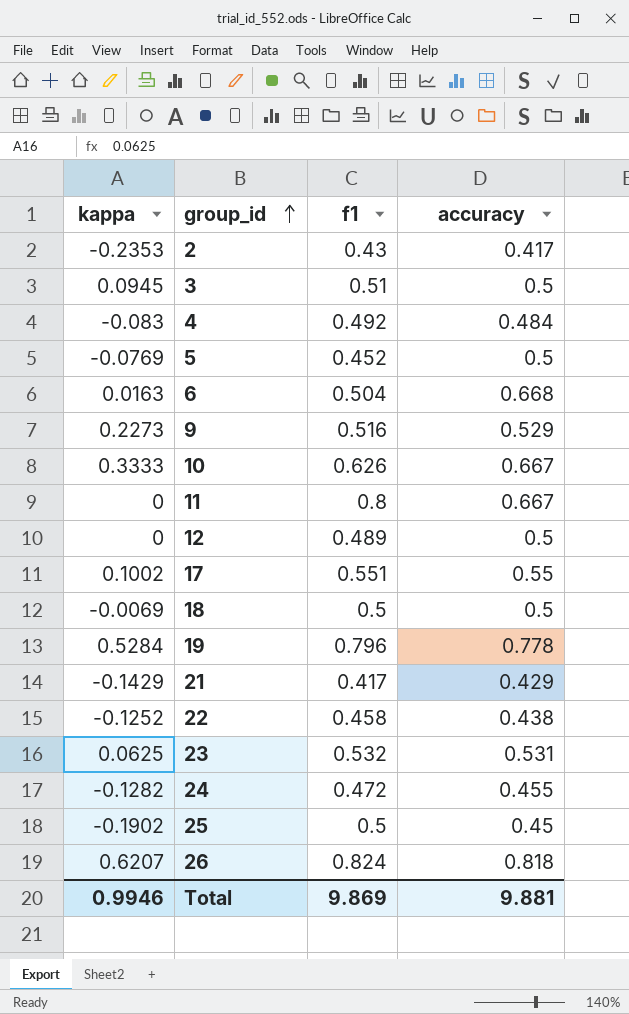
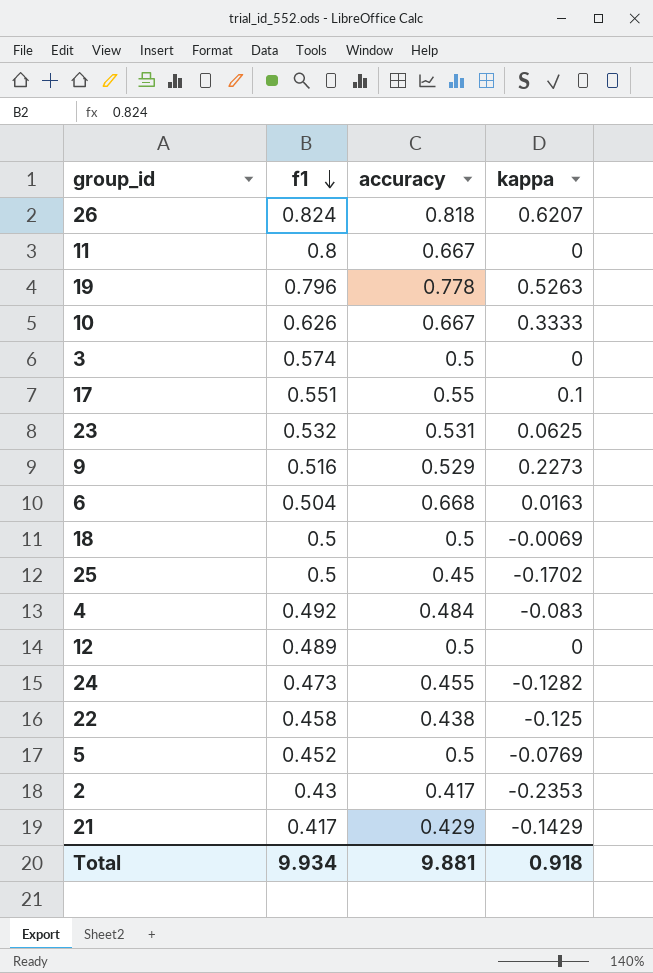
row order: group_id ascending -> f1 descending
column kappa | position: 1 -> 4
19 | kappa: 0.5284 -> 0.5263
3 | f1: 0.51 -> 0.574
3 | kappa: 0.0945 -> 0
17 | kappa: 0.1002 -> 0.1
25 | kappa: -0.1902 -> -0.1702
24 | f1: 0.472 -> 0.473
22 | kappa: -0.1252 -> -0.125
Total | f1: 9.869 -> 9.934
Total | kappa: 0.9946 -> 0.918

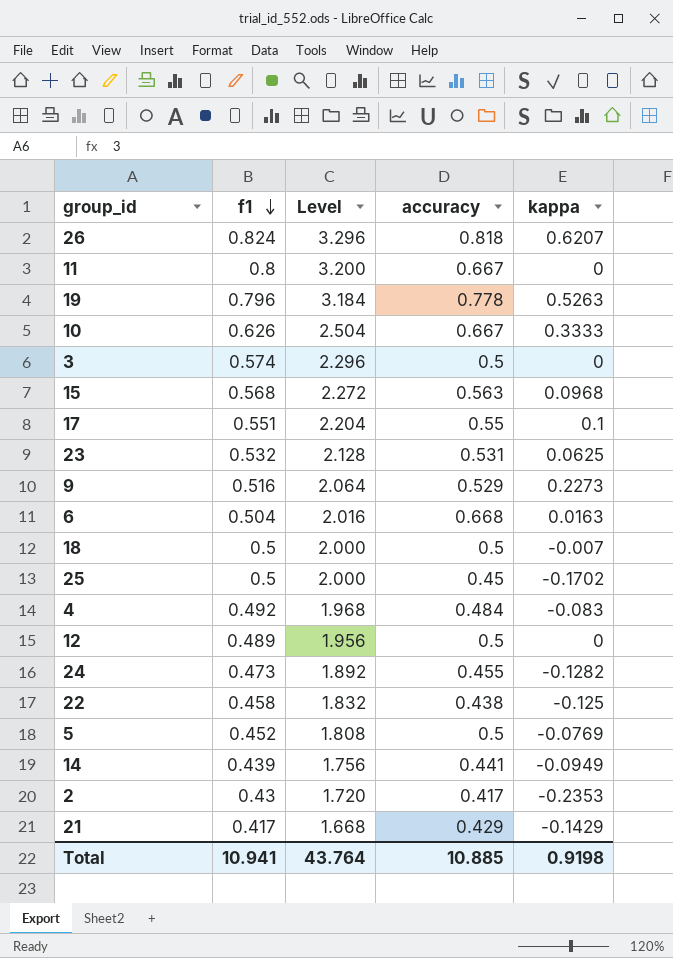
column Level | formula: none -> [f1] * 4
row 15: none -> 0.568 | 2.272 | 0.563 | 0.0968
18 | kappa: -0.0069 -> -0.007
row 14: none -> 0.439 | 1.756 | 0.441 | -0.0949
Total | f1: 9.934 -> 10.941
Total | accuracy: 9.881 -> 10.885
Total | kappa: 0.918 -> 0.9198

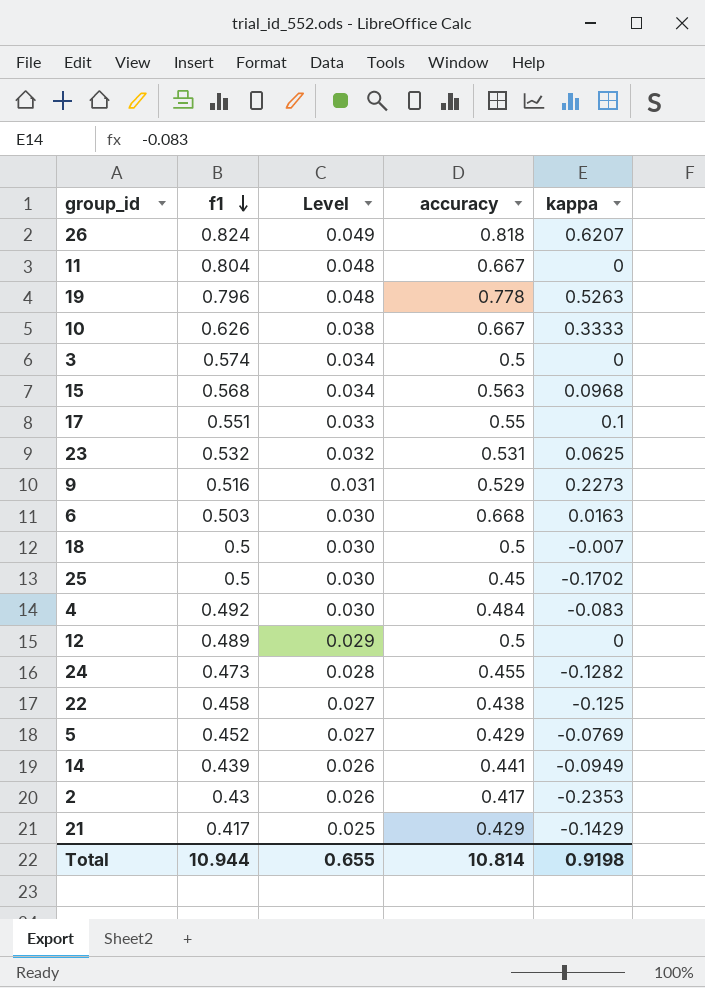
column Level | formula: [f1] * 4 -> [f1] * 0.06
11 | f1: 0.8 -> 0.804
6 | f1: 0.504 -> 0.503
5 | accuracy: 0.5 -> 0.429
Total | f1: 10.941 -> 10.944
Total | Level: 43.764 -> 0.655
Total | accuracy: 10.885 -> 10.814

